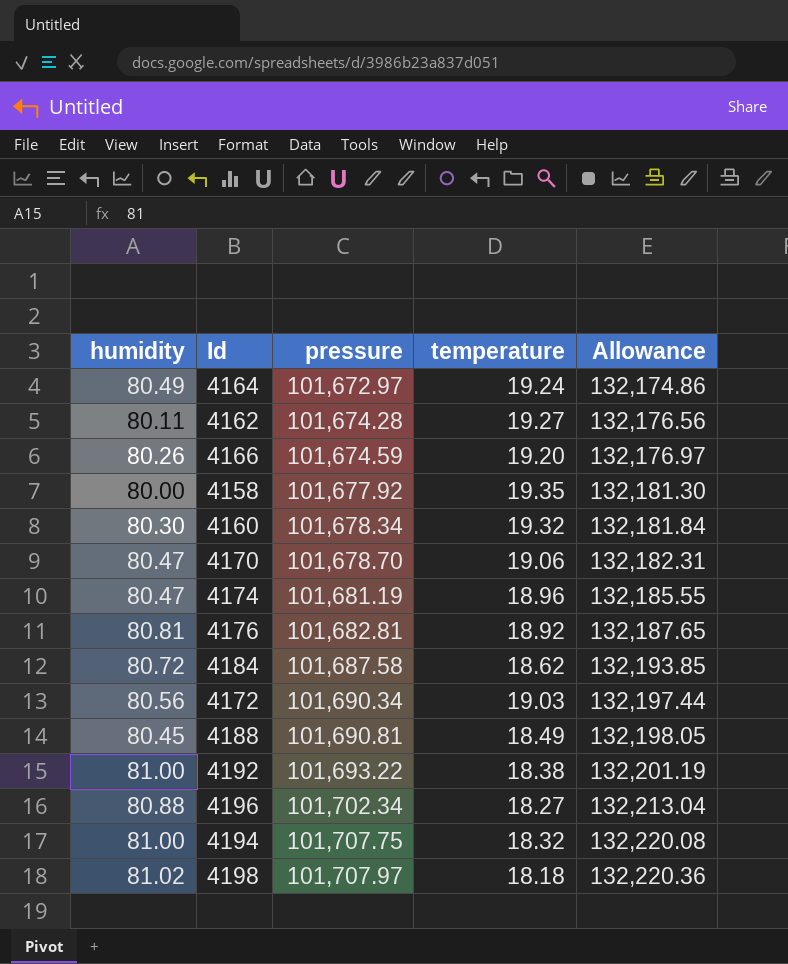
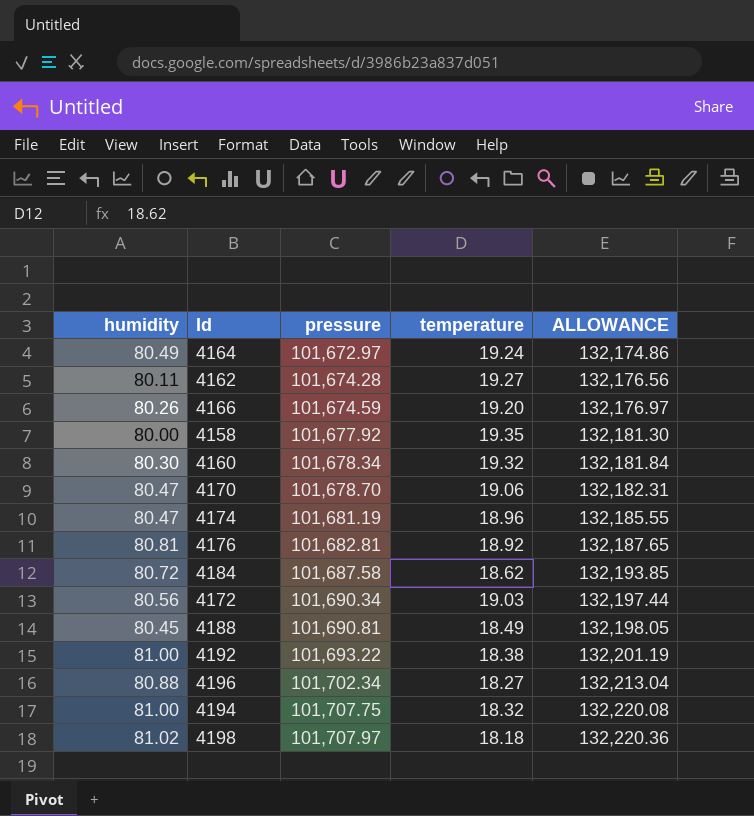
column name: Allowance -> ALLOWANCE

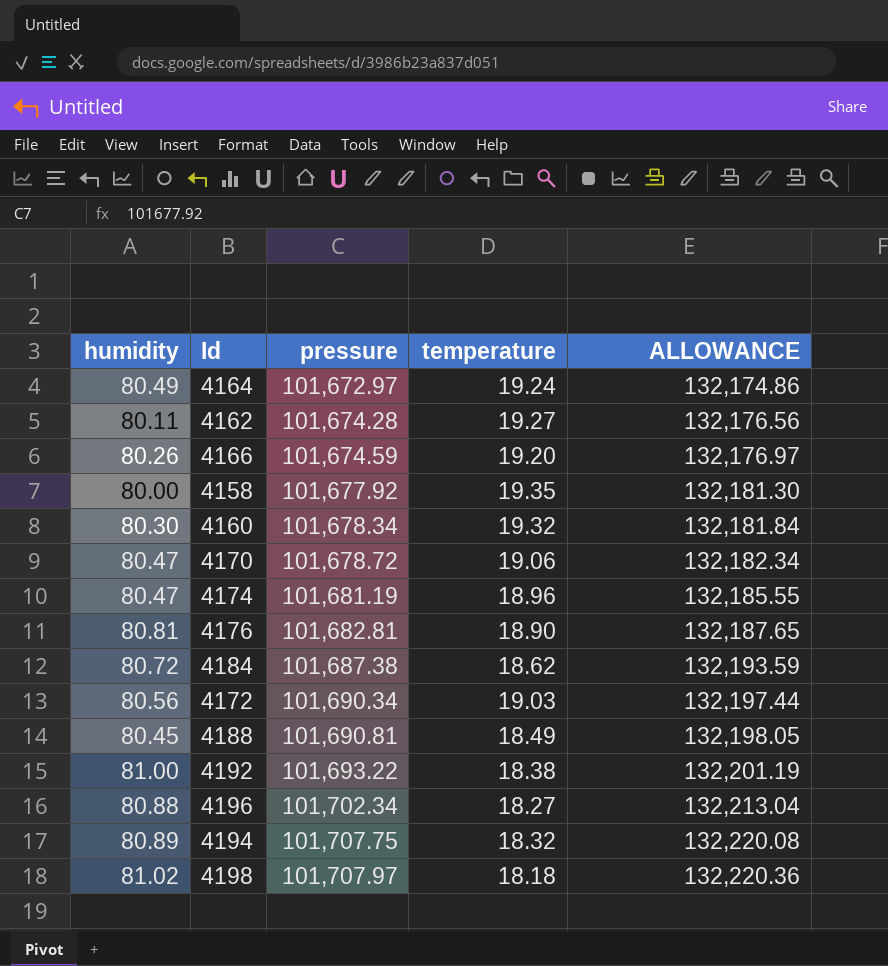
4170 | pressure: 101,678.70 -> 101,678.72
4170 | ALLOWANCE: 132,182.31 -> 132,182.34
4176 | temperature: 18.92 -> 18.90
4184 | pressure: 101,687.58 -> 101,687.38
4184 | ALLOWANCE: 132,193.85 -> 132,193.59
4194 | humidity: 81.00 -> 80.89

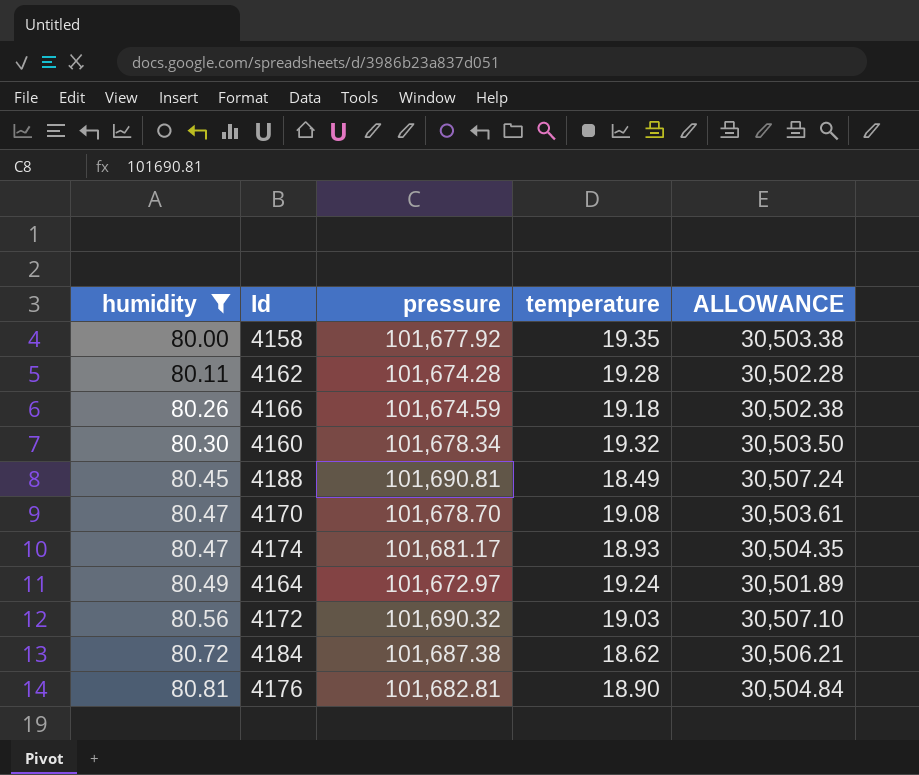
filter: none -> humidity <= 80.81
row order: pressure ascending -> humidity ascending
column ALLOWANCE | formula: [pressure] * 1.3 -> [pressure] * 0.3
4162 | temperature: 19.27 -> 19.28
4166 | temperature: 19.20 -> 19.18
4170 | pressure: 101,678.72 -> 101,678.70
4170 | temperature: 19.06 -> 19.08
4174 | pressure: 101,681.19 -> 101,681.17
4174 | temperature: 18.96 -> 18.93
4172 | pressure: 101,690.34 -> 101,690.32

